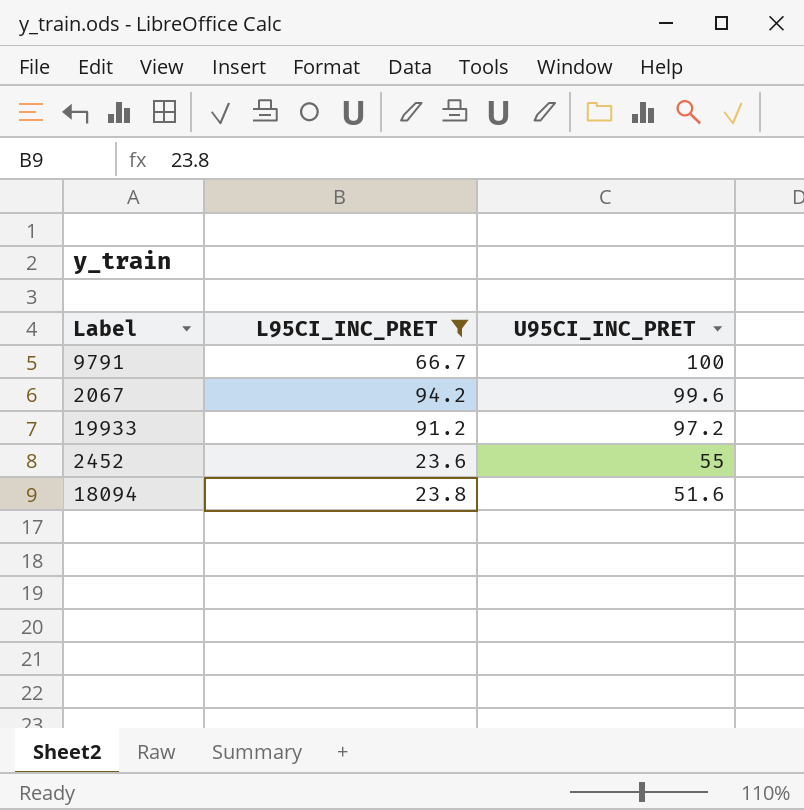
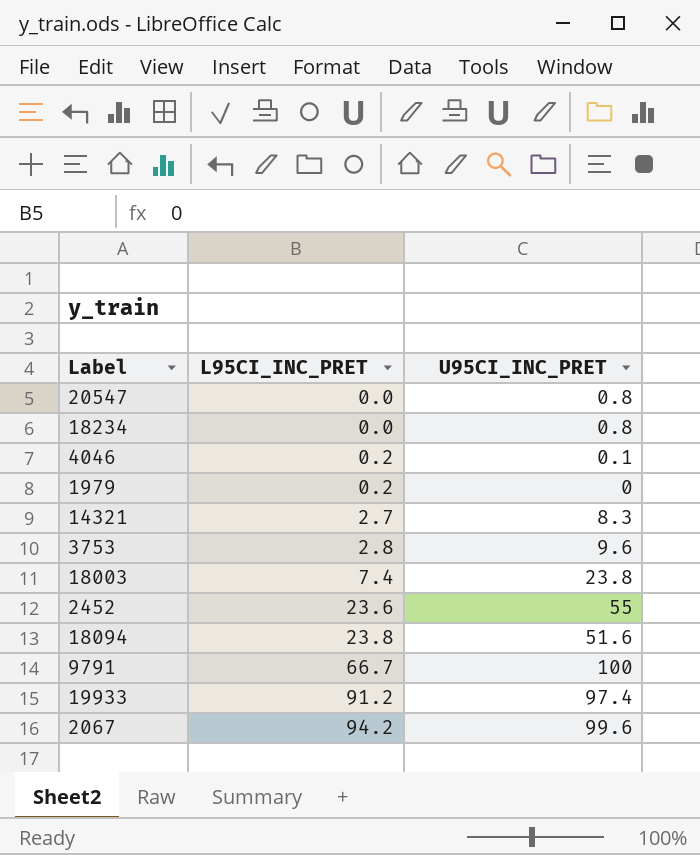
filter: L95CI_INC_PRET >= 23.6 -> none
row order: U95CI_INC_PRET descending -> L95CI_INC_PRET ascending
19933 | U95CI_INC_PRET: 97.2 -> 97.4

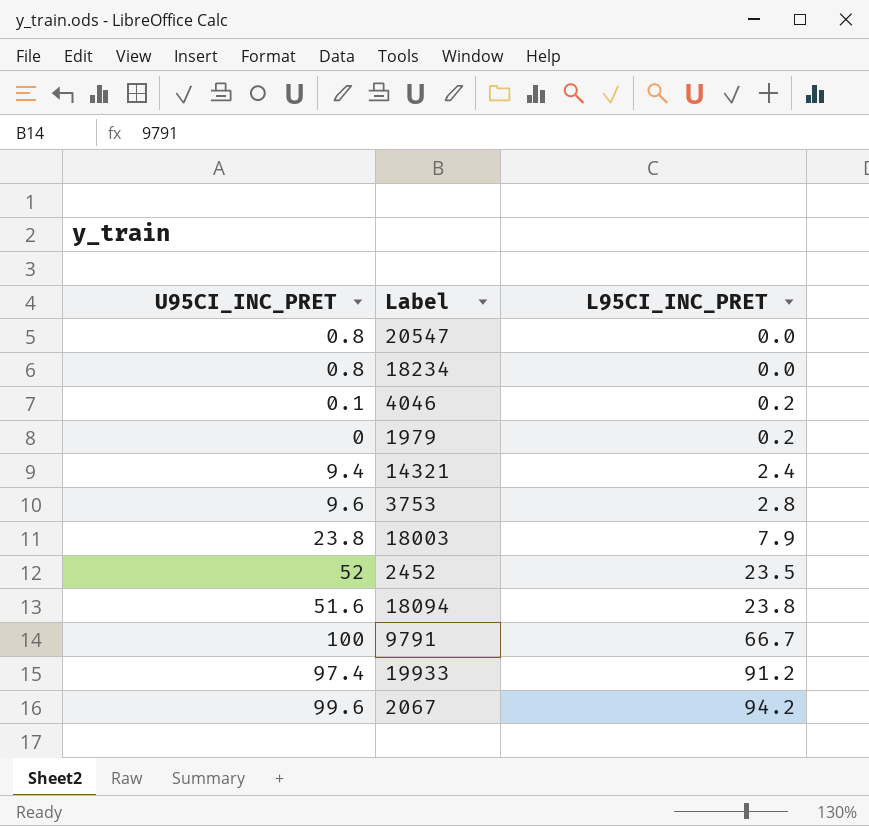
column U95CI_INC_PRET | position: 3 -> 1
14321 | U95CI_INC_PRET: 8.3 -> 9.4
14321 | L95CI_INC_PRET: 2.7 -> 2.4
18003 | L95CI_INC_PRET: 7.4 -> 7.9
2452 | U95CI_INC_PRET: 55 -> 52
2452 | L95CI_INC_PRET: 23.6 -> 23.5

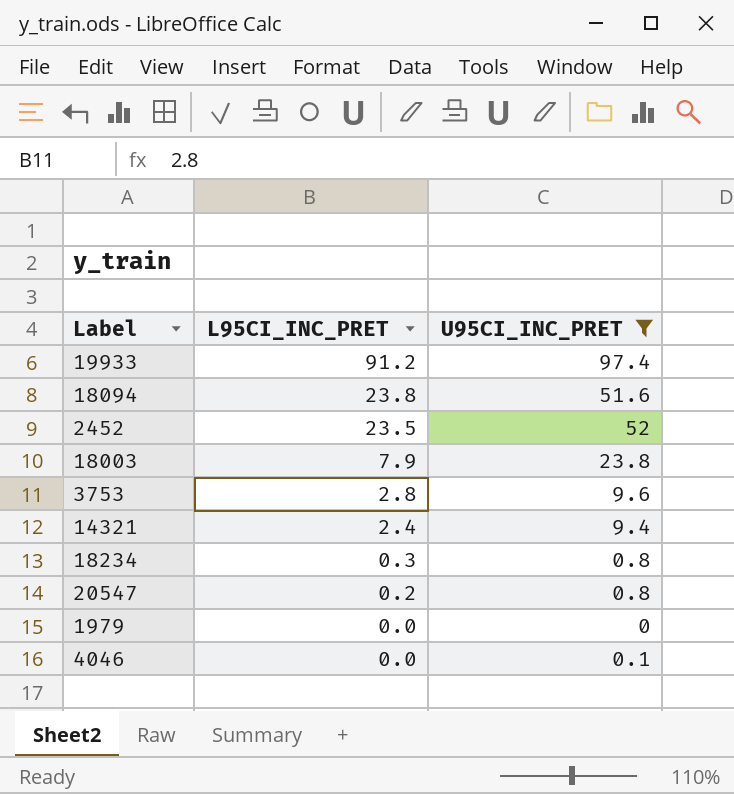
filter: none -> U95CI_INC_PRET <= 97.4
row order: L95CI_INC_PRET ascending -> L95CI_INC_PRET descending
column U95CI_INC_PRET | position: 1 -> 3
18234 | L95CI_INC_PRET: 0.0 -> 0.3
20547 | L95CI_INC_PRET: 0.0 -> 0.2
1979 | L95CI_INC_PRET: 0.2 -> 0.0
4046 | L95CI_INC_PRET: 0.2 -> 0.0

